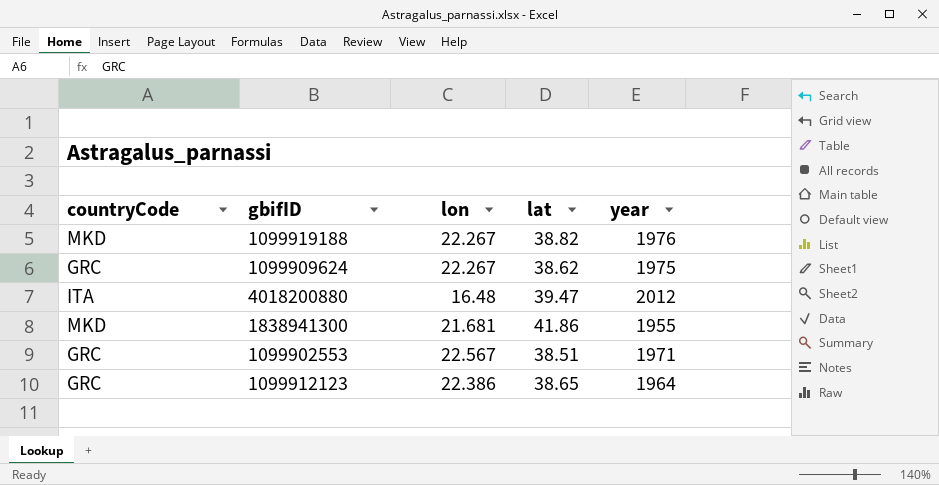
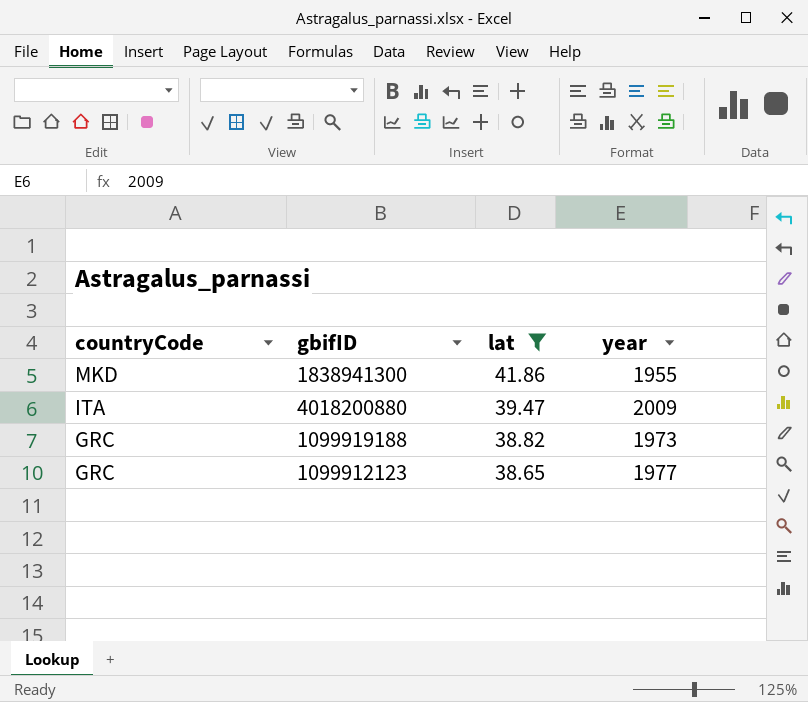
filter: none -> lat >= 38.65
row order: none -> countryCode descending
column lon | position: 3 -> none
4018200880 | year: 2012 -> 2009
1099919188 | countryCode: MKD -> GRC
1099919188 | year: 1976 -> 1973
1099912123 | year: 1964 -> 1977

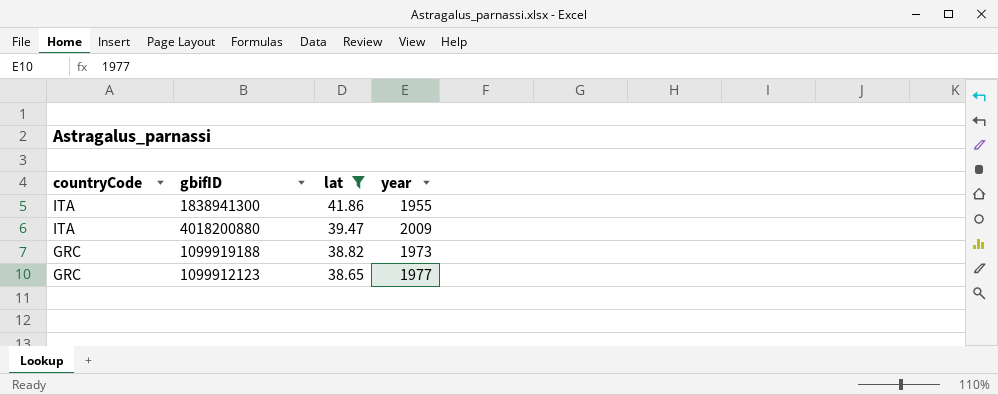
1838941300 | countryCode: MKD -> ITA

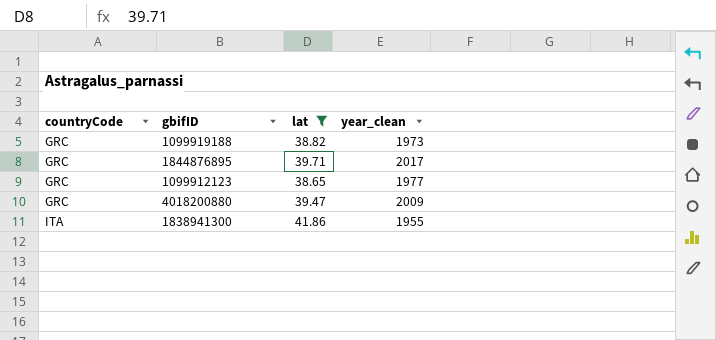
row order: countryCode descending -> countryCode ascending
column name: year -> year_clean
row 1844876895: none -> GRC | 39.71 | 2017
4018200880 | countryCode: ITA -> GRC

